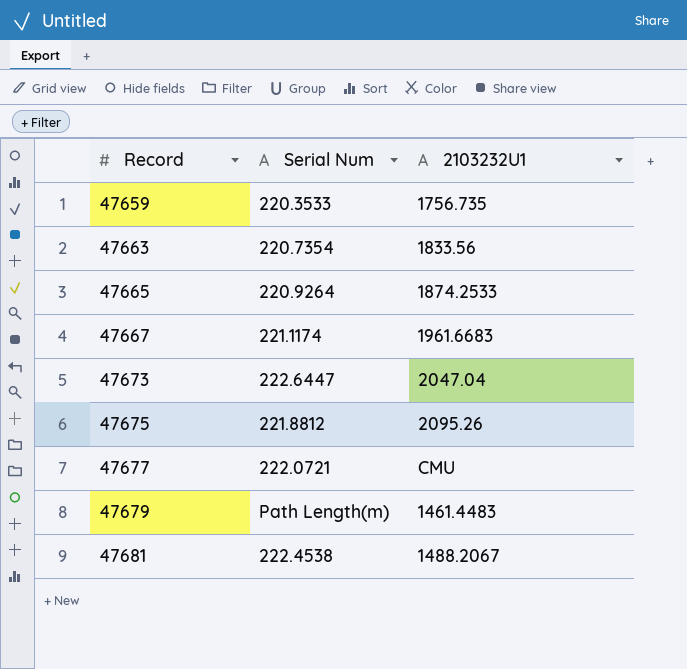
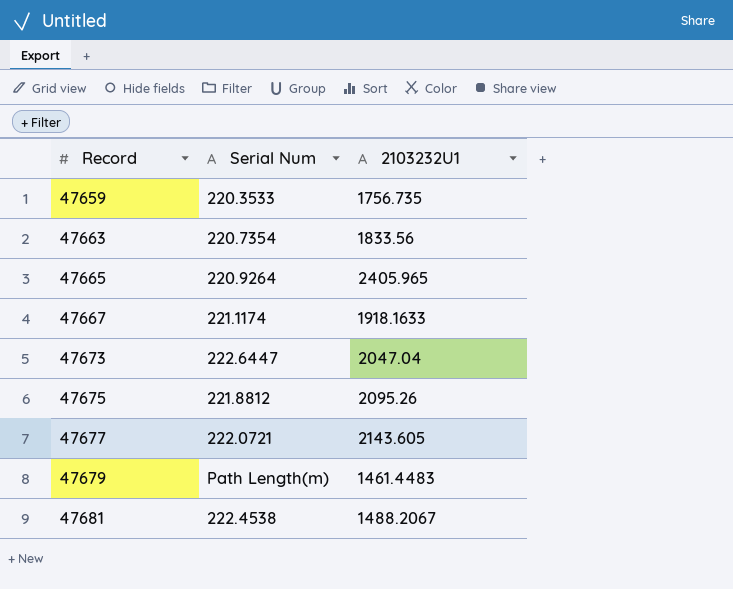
47665 | 2103232U1: 1874.2533 -> 2405.965
47667 | 2103232U1: 1961.6683 -> 1918.1633
47677 | 2103232U1: CMU -> 2143.605

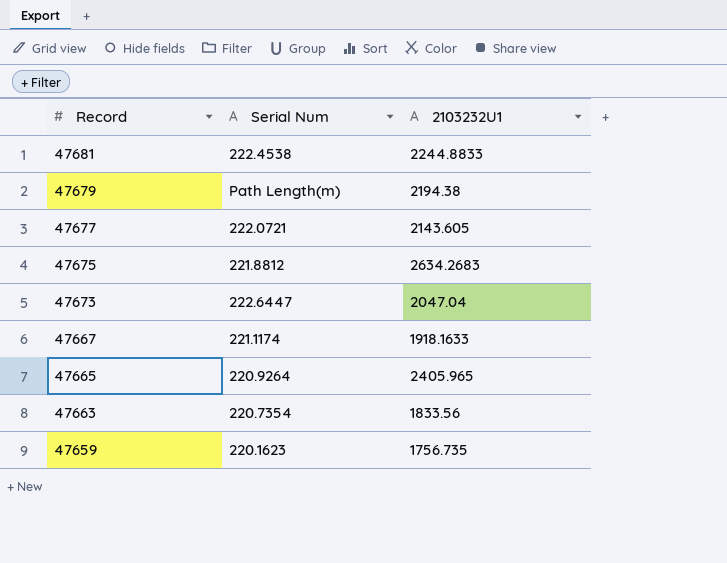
row order: Record ascending -> Record descending
47681 | 2103232U1: 1488.2067 -> 2244.8833
47679 | 2103232U1: 1461.4483 -> 2194.38
47675 | 2103232U1: 2095.26 -> 2634.2683
47659 | Serial Num: 220.3533 -> 220.1623

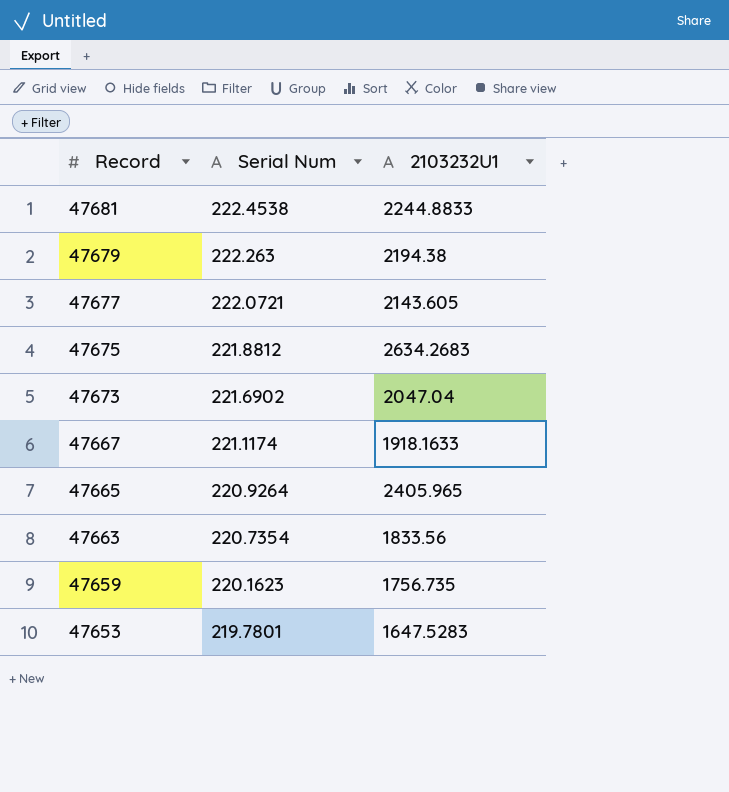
47679 | Serial Num: Path Length(m) -> 222.263
47673 | Serial Num: 222.6447 -> 221.6902
row 47653: none -> 219.7801 | 1647.5283

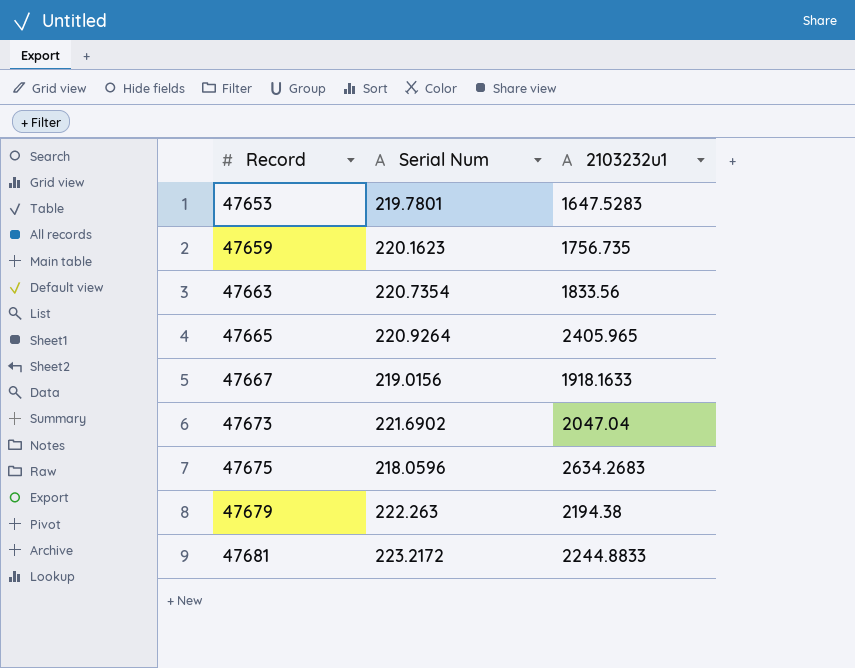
row order: Record descending -> Record ascending
column name: 2103232U1 -> 2103232u1
row 47677: 222.0721 | 2143.605 -> none
47667 | Serial Num: 221.1174 -> 219.0156
47675 | Serial Num: 221.8812 -> 218.0596
47681 | Serial Num: 222.4538 -> 223.2172

